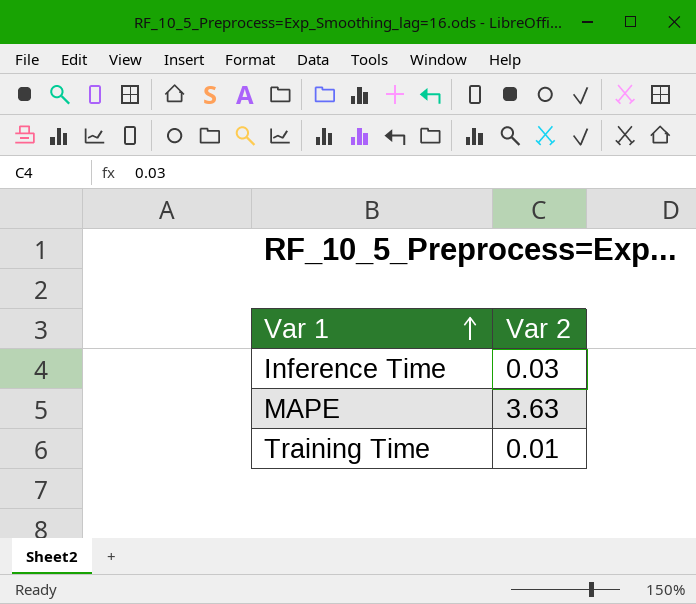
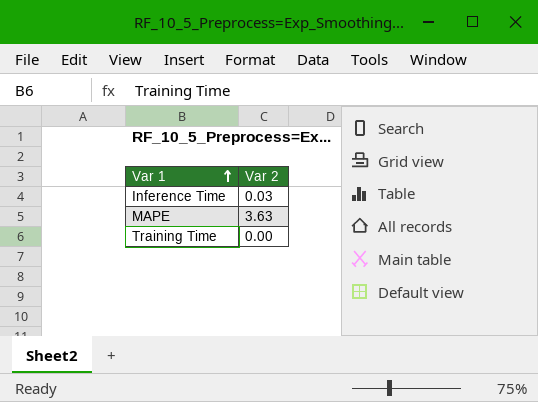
Training Time | Var 2: 0.01 -> 0.00

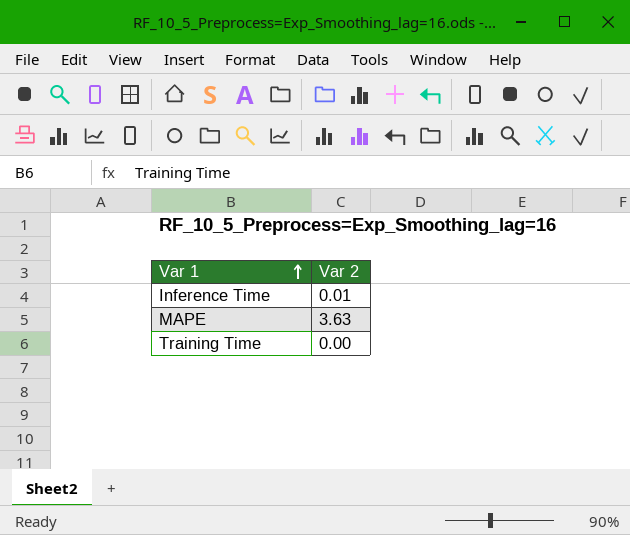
Inference Time | Var 2: 0.03 -> 0.01

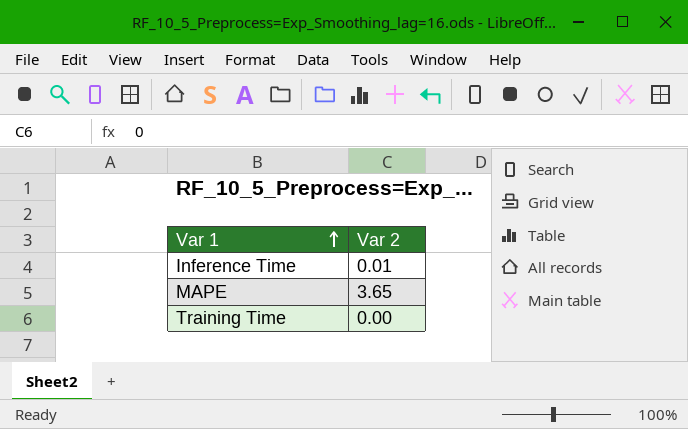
MAPE | Var 2: 3.63 -> 3.65

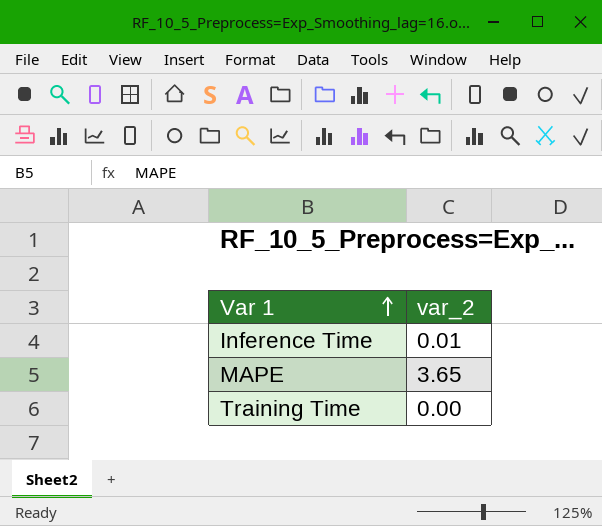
column name: Var 2 -> var_2

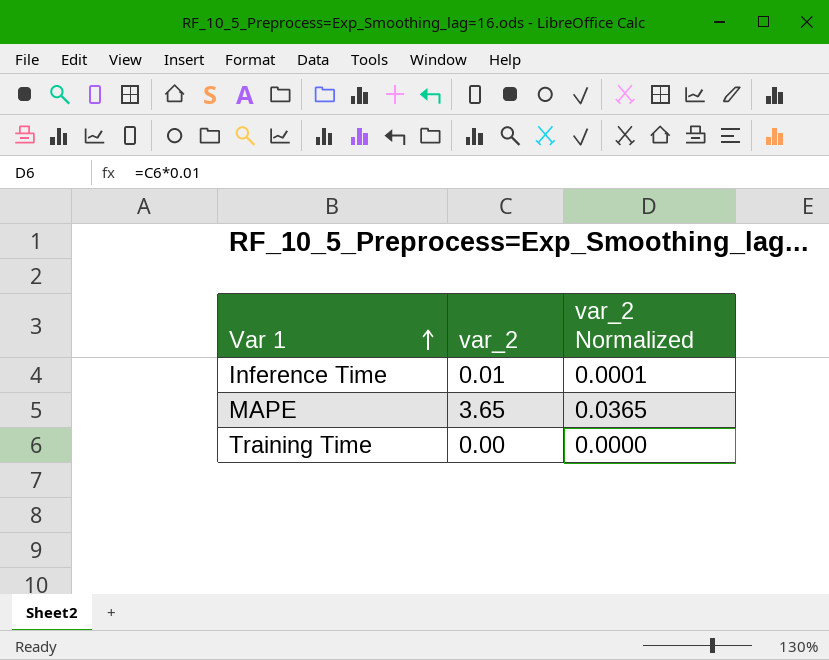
column var_2 Normalized | formula: none -> [var_2] * 0.01

